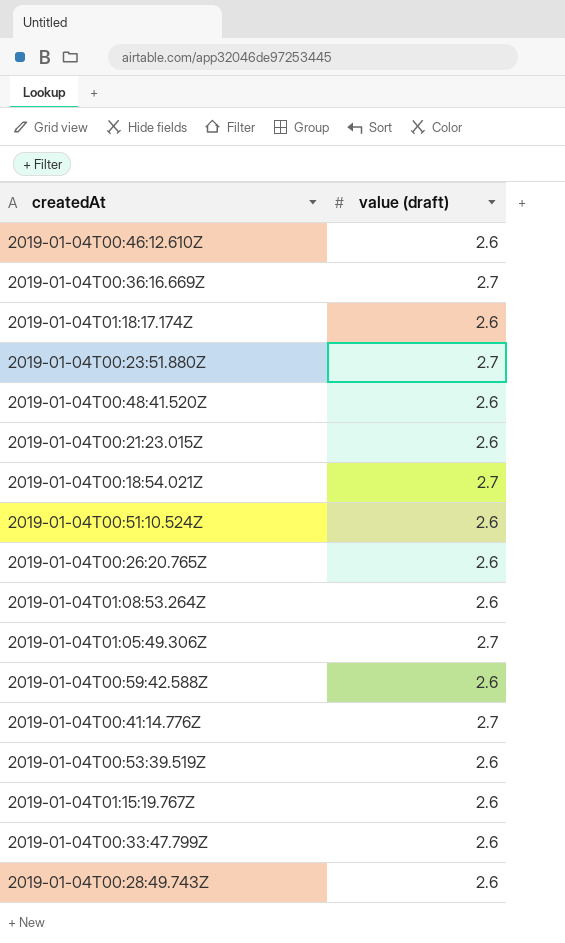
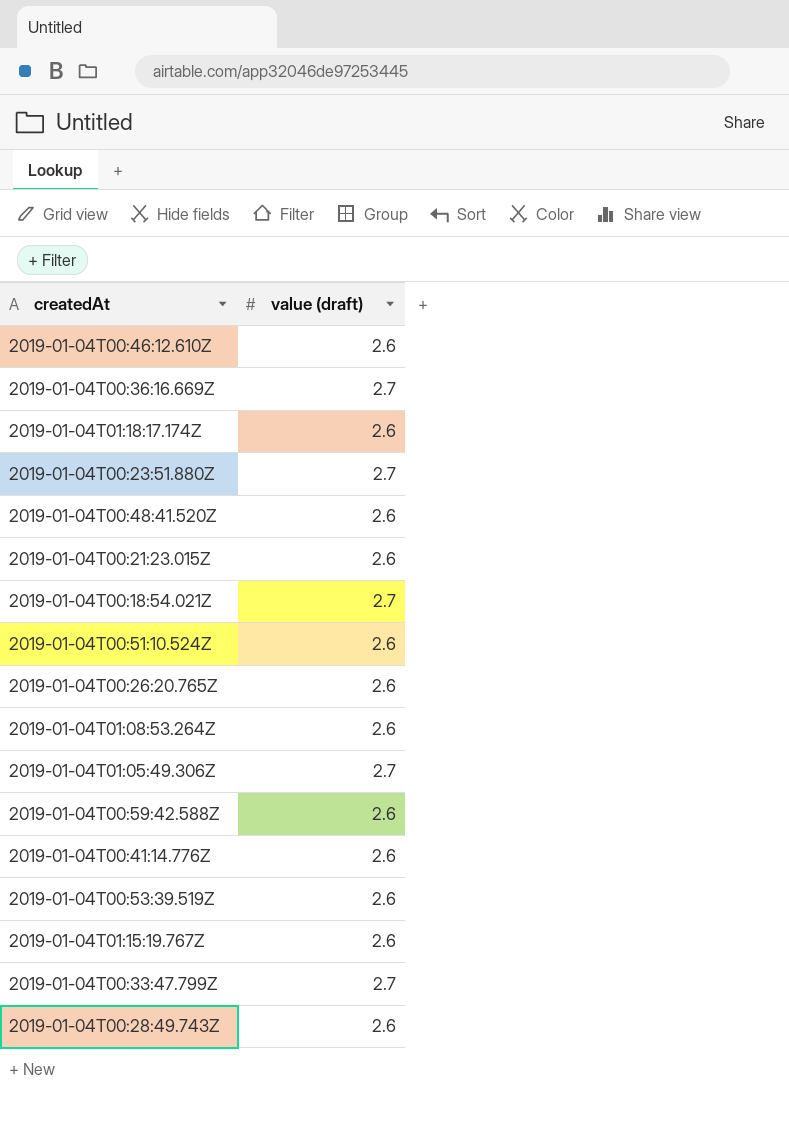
2019-01-04T00:41:14.776Z | value (draft): 2.7 -> 2.6
2019-01-04T00:33:47.799Z | value (draft): 2.6 -> 2.7

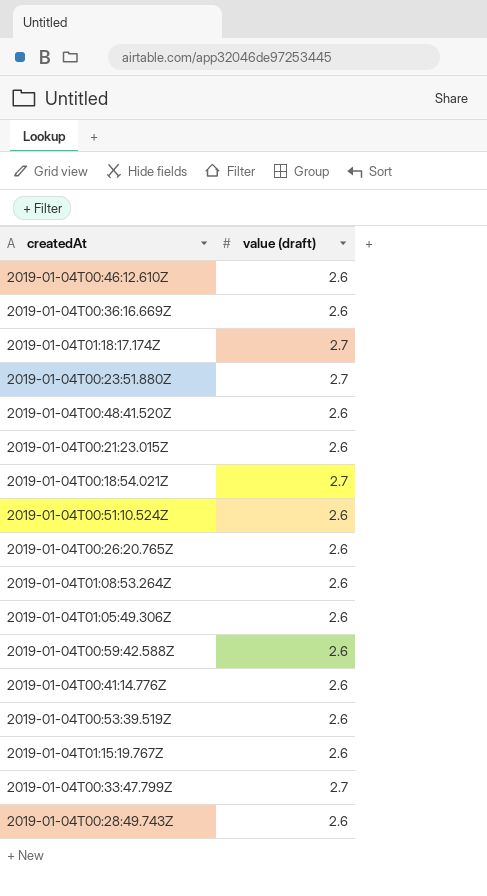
2019-01-04T00:36:16.669Z | value (draft): 2.7 -> 2.6
2019-01-04T01:18:17.174Z | value (draft): 2.6 -> 2.7
2019-01-04T01:05:49.306Z | value (draft): 2.7 -> 2.6

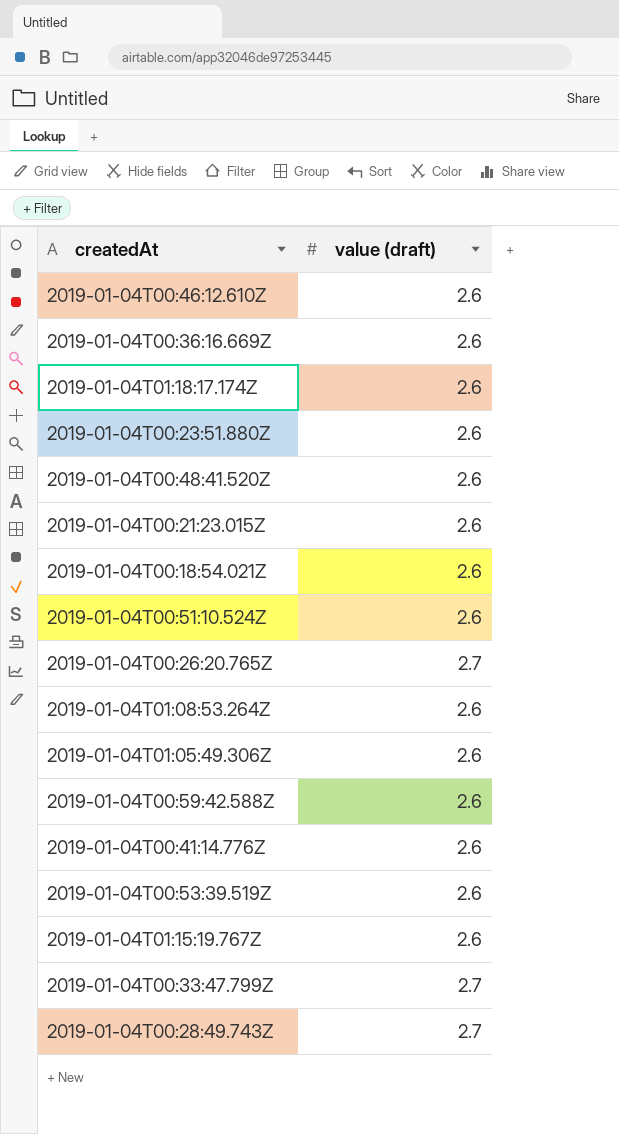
2019-01-04T01:18:17.174Z | value (draft): 2.7 -> 2.6
2019-01-04T00:23:51.880Z | value (draft): 2.7 -> 2.6
2019-01-04T00:18:54.021Z | value (draft): 2.7 -> 2.6
2019-01-04T00:26:20.765Z | value (draft): 2.6 -> 2.7
2019-01-04T00:28:49.743Z | value (draft): 2.6 -> 2.7

